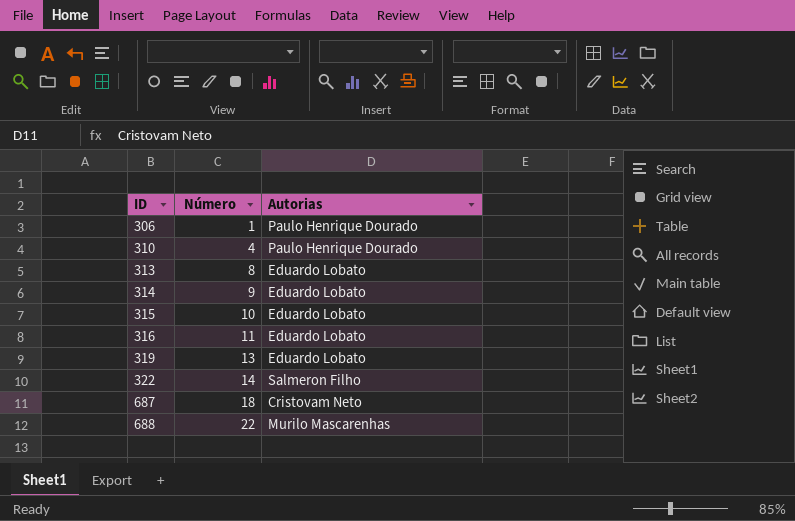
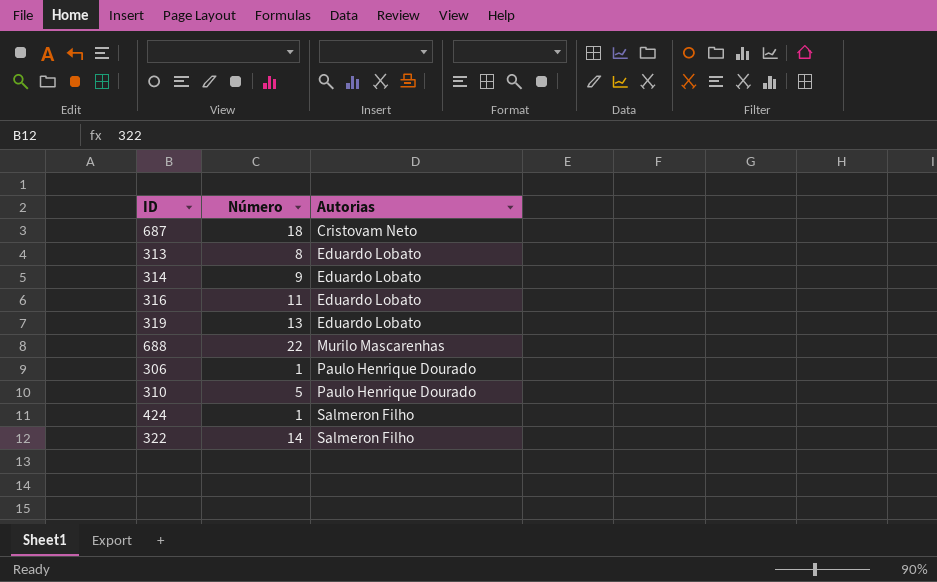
row order: ID ascending -> Autorias ascending
row 315: 10 | Eduardo Lobato -> none
310 | Número: 4 -> 5
row 424: none -> 1 | Salmeron Filho

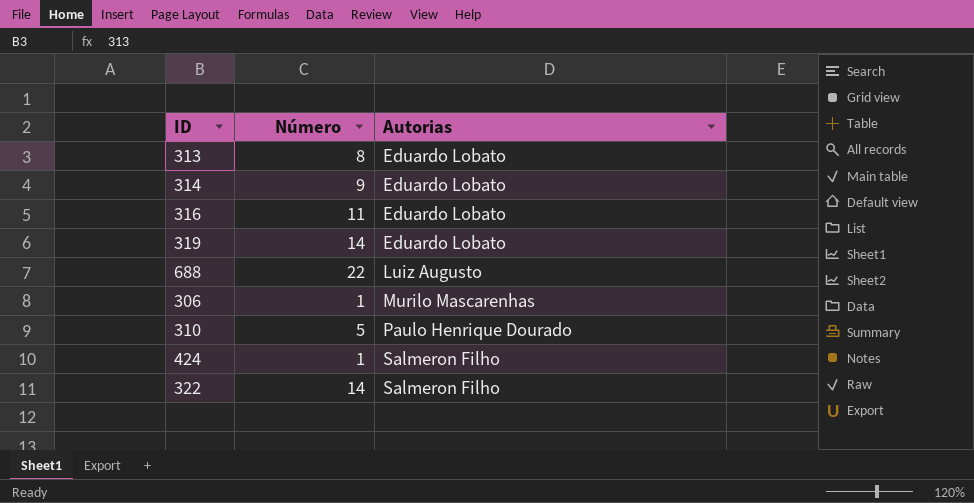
row 687: 18 | Cristovam Neto -> none
319 | Número: 13 -> 14
688 | Autorias: Murilo Mascarenhas -> Luiz Augusto
306 | Autorias: Paulo Henrique Dourado -> Murilo Mascarenhas

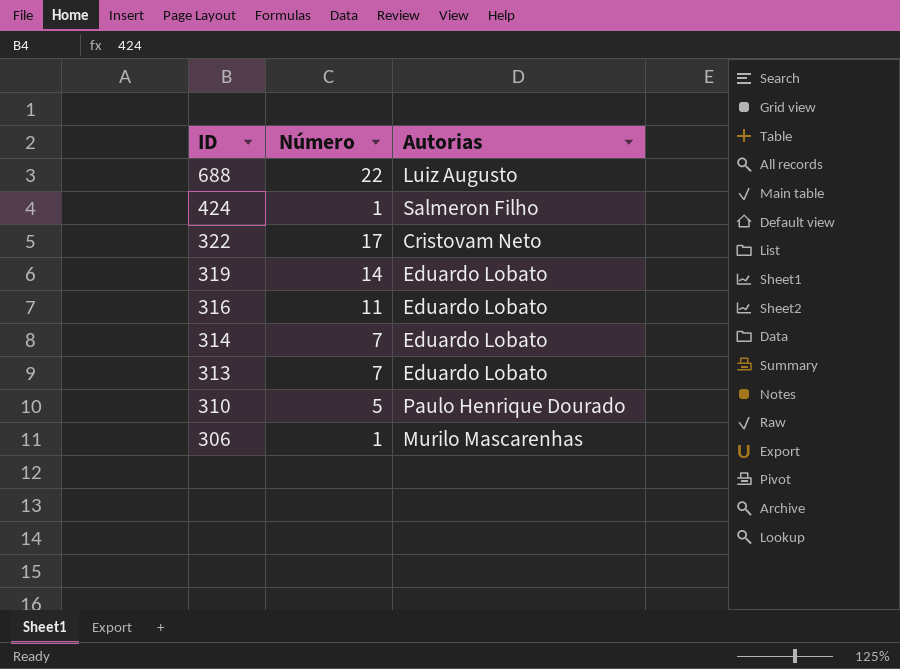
row order: Autorias ascending -> ID descending
322 | Número: 14 -> 17
322 | Autorias: Salmeron Filho -> Cristovam Neto
314 | Número: 9 -> 7
313 | Número: 8 -> 7

